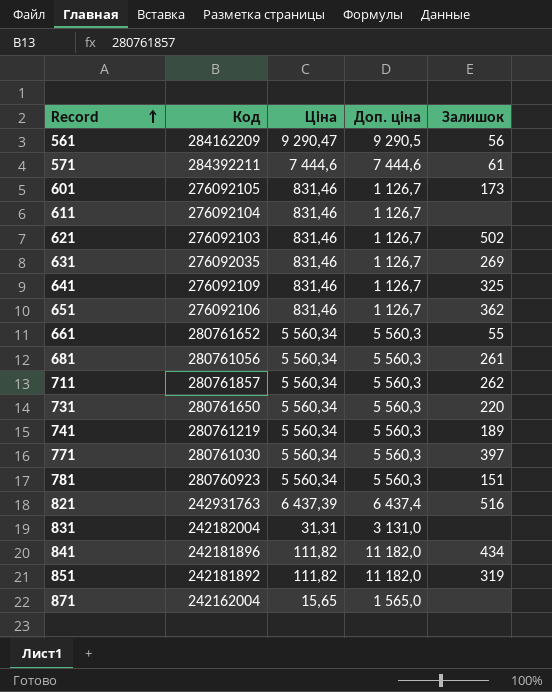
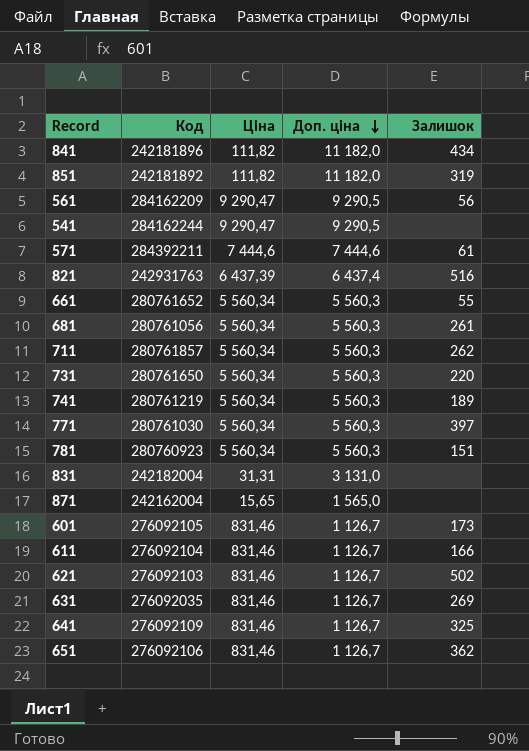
row order: Record ascending -> Доп. ціна descending
row 541: none -> 284162244 | 9 290,47 | 9 290,5 | none
611 | Залишок: none -> 166

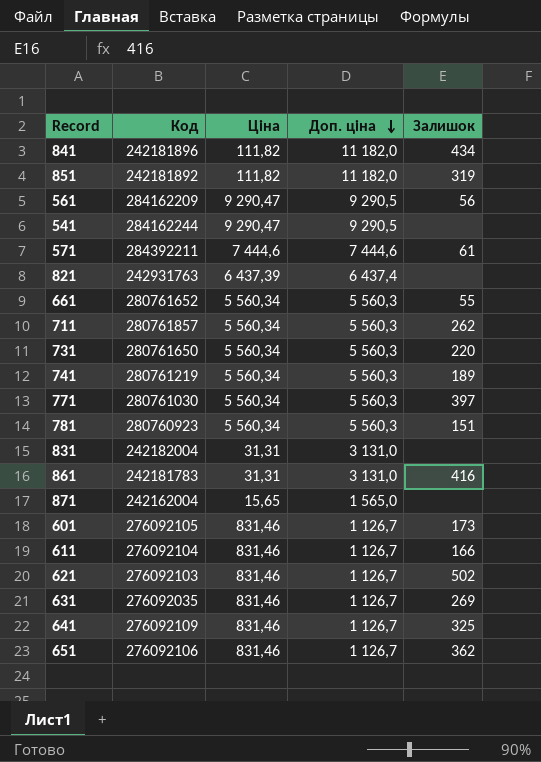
row 681: 280761056 | 5 560,34 | 5 560,3 | 261 -> none
821 | Залишок: 516 -> none
row 861: none -> 242181783 | 31,31 | 3 131,0 | 416

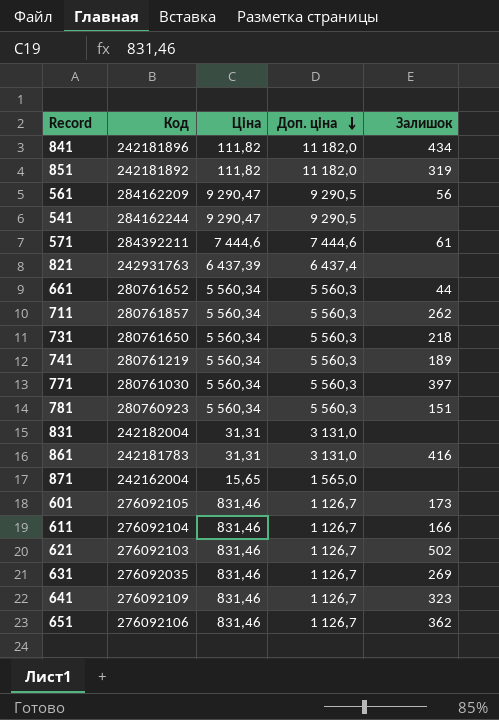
661 | Залишок: 55 -> 44
731 | Залишок: 220 -> 218
641 | Залишок: 325 -> 323

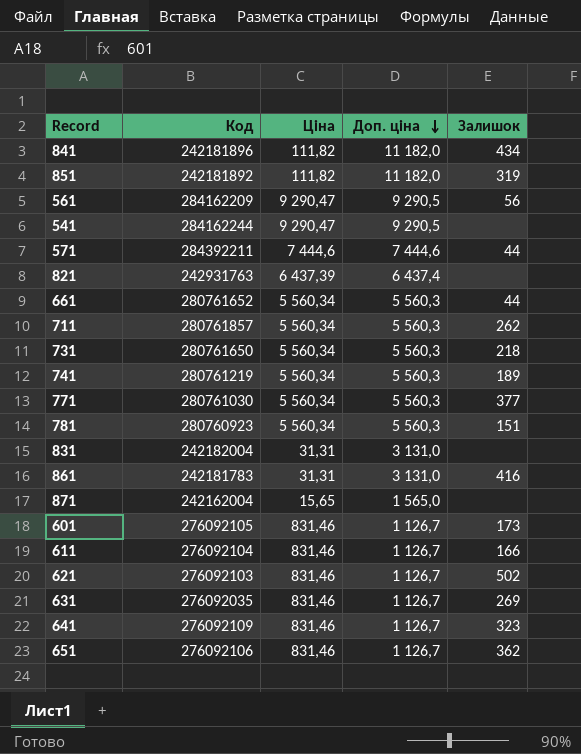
571 | Залишок: 61 -> 44
771 | Залишок: 397 -> 377

